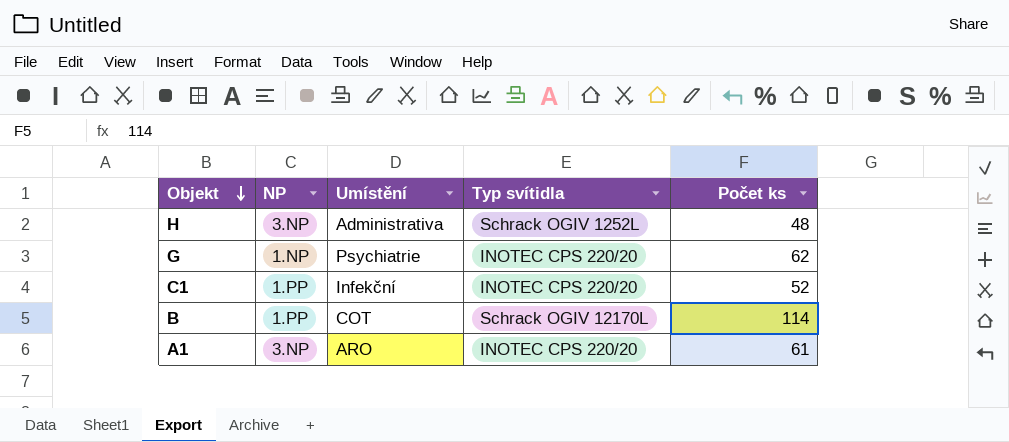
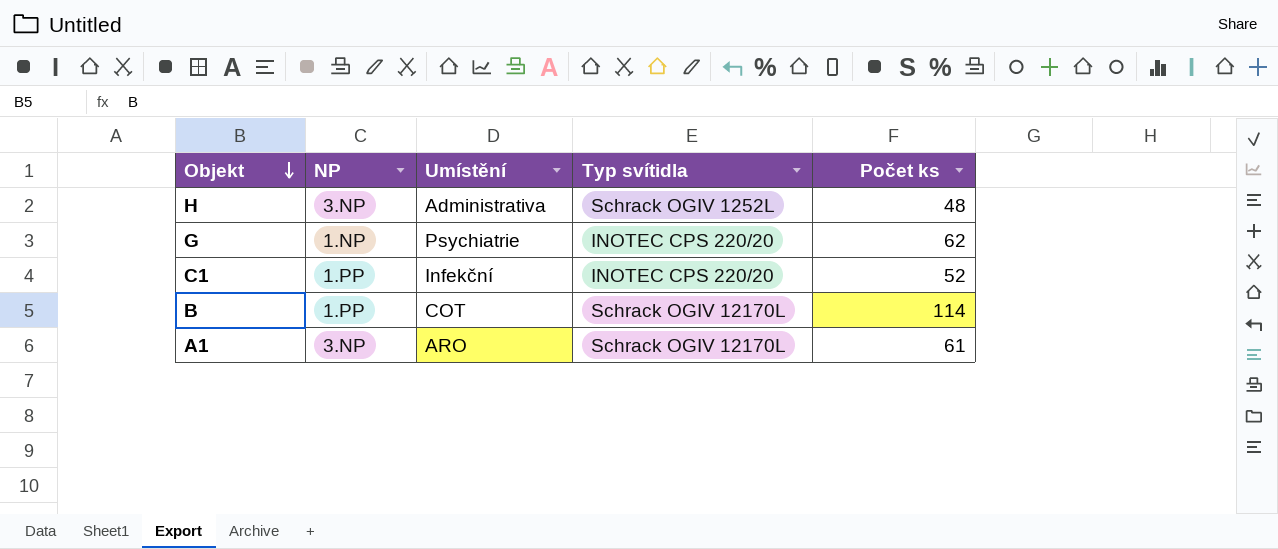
A1 | Typ svítidla: INOTEC CPS 220/20 -> Schrack OGIV 12170L

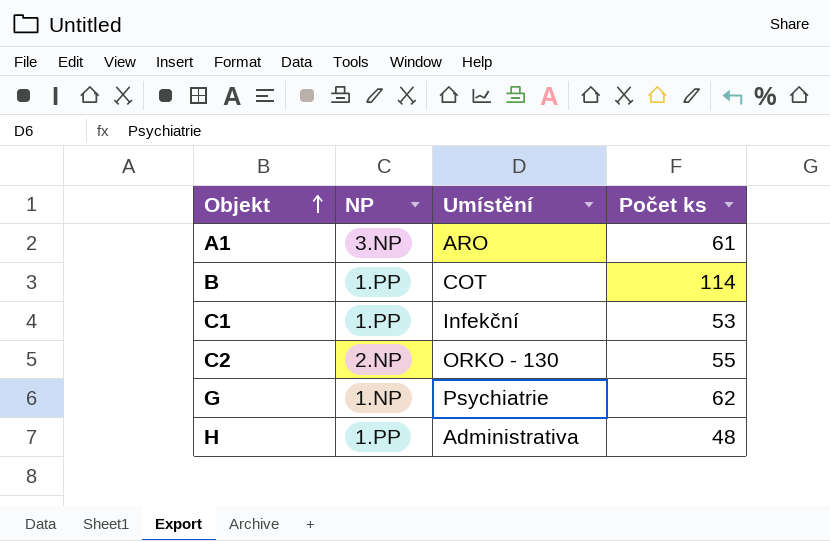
row order: Objekt descending -> Objekt ascending
column Typ svítidla | position: 4 -> none
C1 | Počet ks: 52 -> 53
row C2: none -> 2.NP | ORKO - 130 | 55
H | NP: 3.NP -> 1.PP

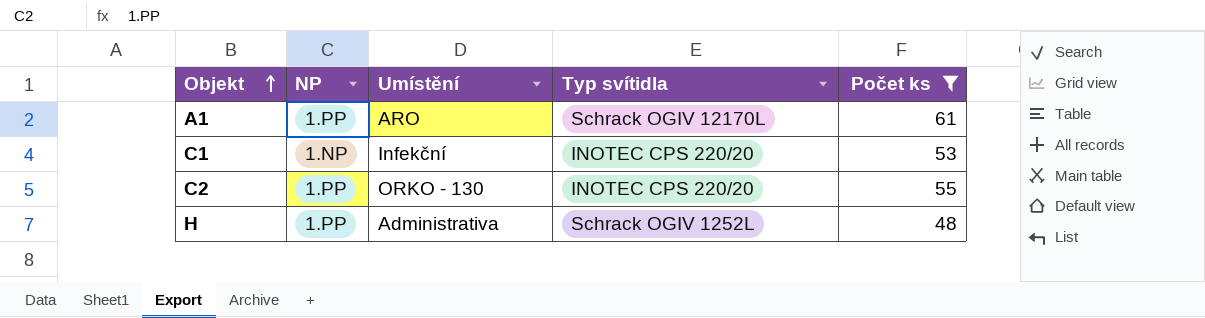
filter: none -> Počet ks <= 61
column Typ svítidla | position: none -> 4
A1 | NP: 3.NP -> 1.PP
C1 | NP: 1.PP -> 1.NP
C2 | NP: 2.NP -> 1.PP

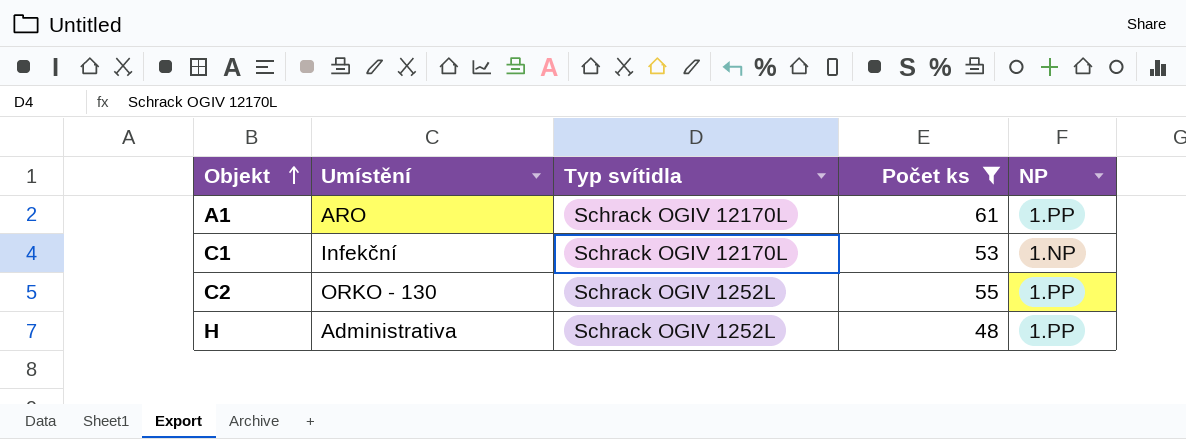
column NP | position: 2 -> 5
C1 | Typ svítidla: INOTEC CPS 220/20 -> Schrack OGIV 12170L
C2 | Typ svítidla: INOTEC CPS 220/20 -> Schrack OGIV 1252L

